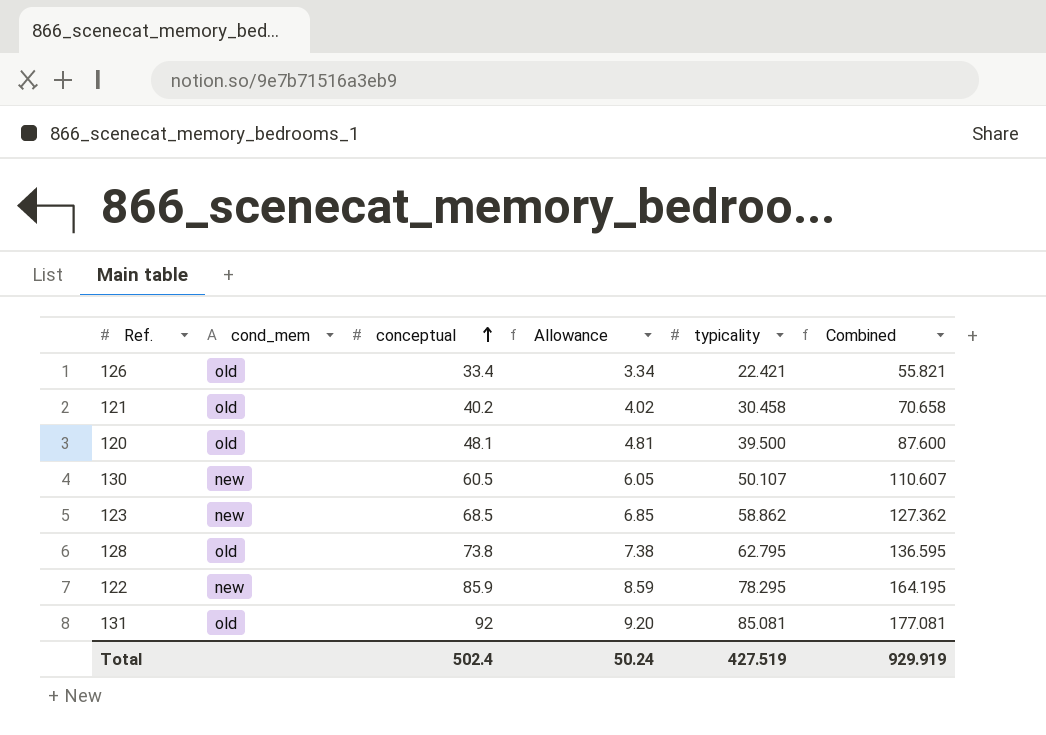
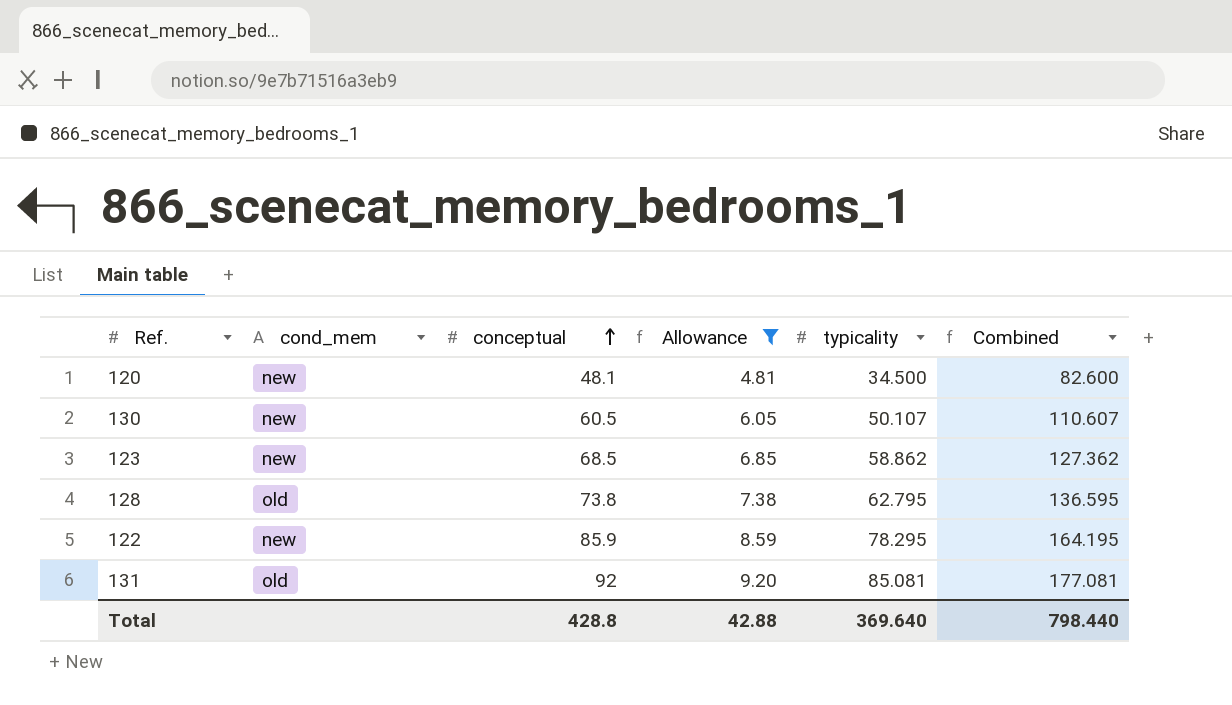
filter: none -> Allowance >= 4.81
120 | cond_mem: old -> new
120 | typicality: 39.500 -> 34.500
120 | Combined: 87.600 -> 82.600
Total | conceptual: 502.4 -> 428.8
Total | Allowance: 50.24 -> 42.88
Total | typicality: 427.519 -> 369.640
Total | Combined: 929.919 -> 798.440

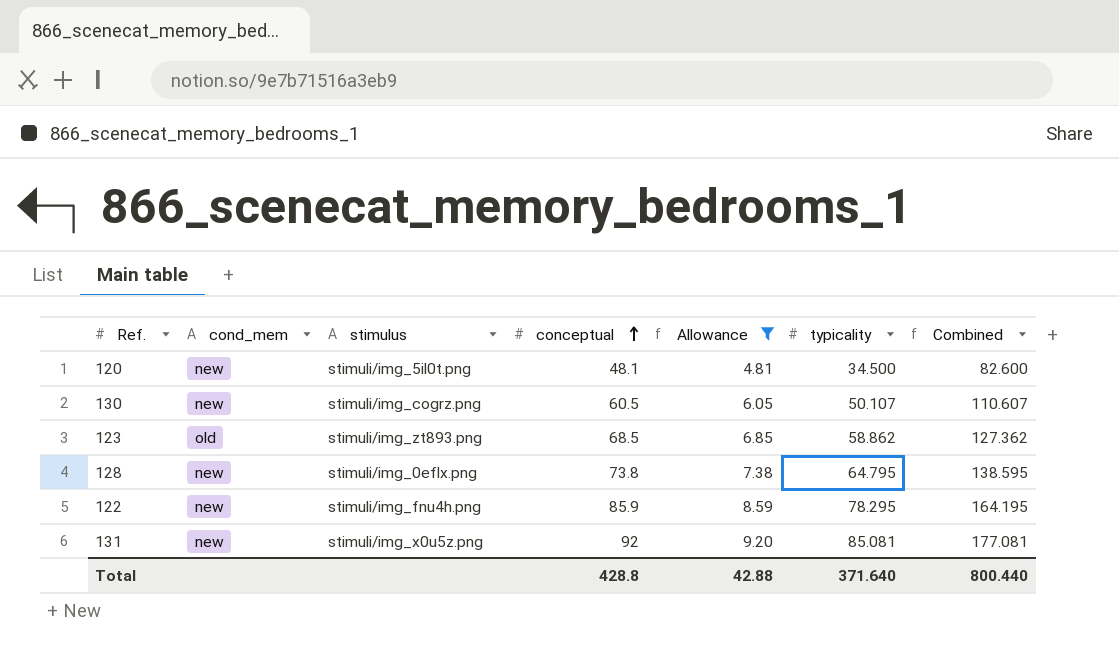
column stimulus | position: none -> 3
123 | cond_mem: new -> old
128 | cond_mem: old -> new
128 | typicality: 62.795 -> 64.795
128 | Combined: 136.595 -> 138.595
131 | cond_mem: old -> new
Total | typicality: 369.640 -> 371.640
Total | Combined: 798.440 -> 800.440

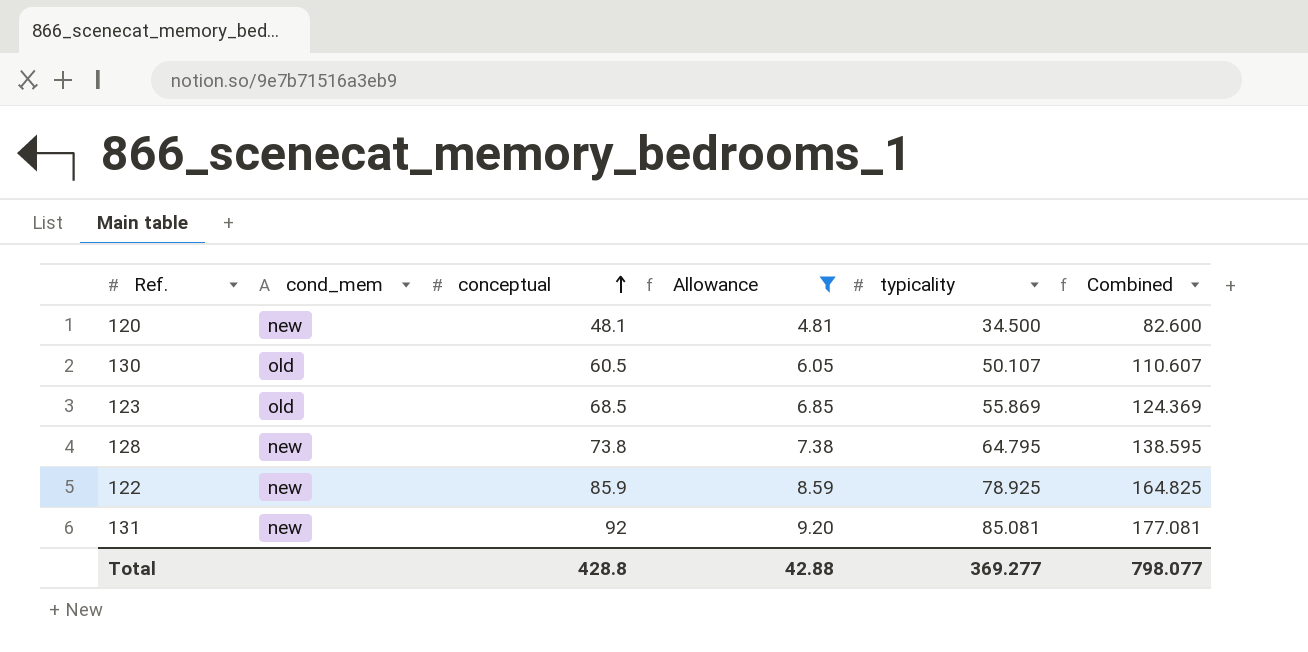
column stimulus | position: 3 -> none
130 | cond_mem: new -> old
123 | typicality: 58.862 -> 55.869
123 | Combined: 127.362 -> 124.369
122 | typicality: 78.295 -> 78.925
122 | Combined: 164.195 -> 164.825
Total | typicality: 371.640 -> 369.277
Total | Combined: 800.440 -> 798.077

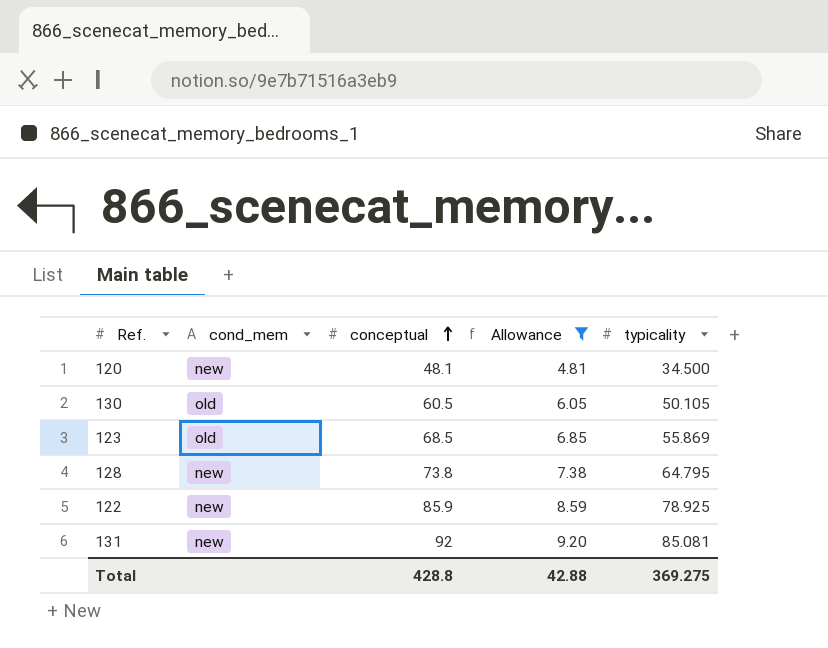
column Combined | formula: [conceptual] + [typicality] -> none
130 | typicality: 50.107 -> 50.105
Total | typicality: 369.277 -> 369.275

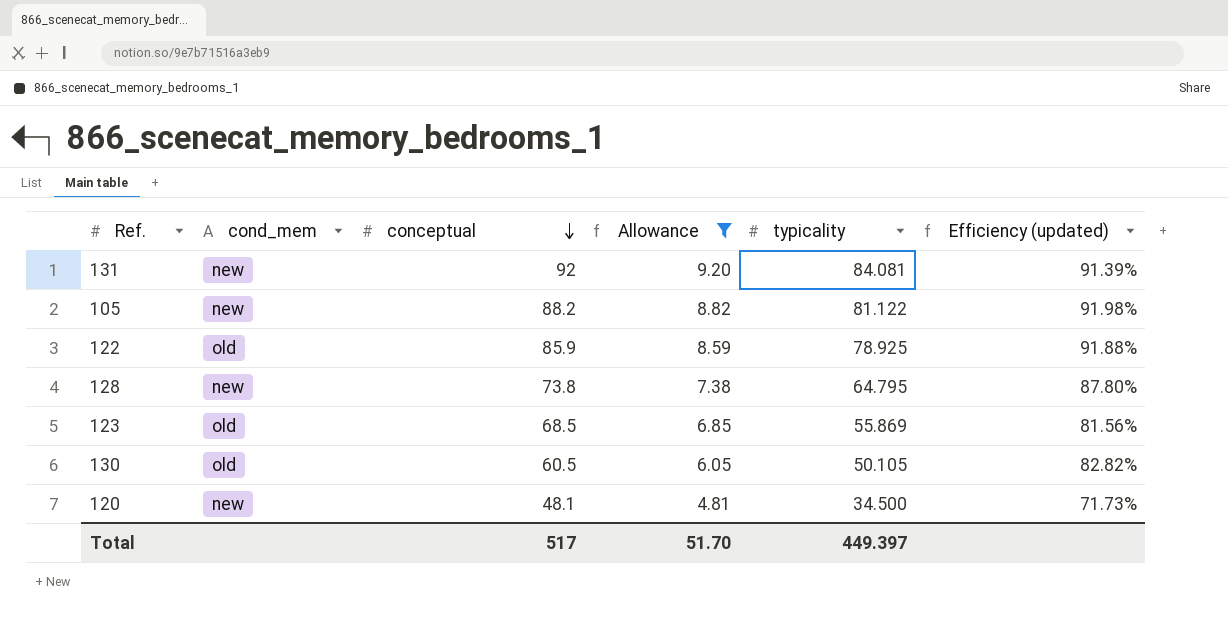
row order: conceptual ascending -> conceptual descending
column Efficiency (updated) | formula: none -> [typicality] / [conceptual]
131 | typicality: 85.081 -> 84.081
row 105: none -> new | 88.2 | 8.82 | 81.122 | 91.98%
122 | cond_mem: new -> old
Total | conceptual: 428.8 -> 517
Total | Allowance: 42.88 -> 51.70
Total | typicality: 369.275 -> 449.397

